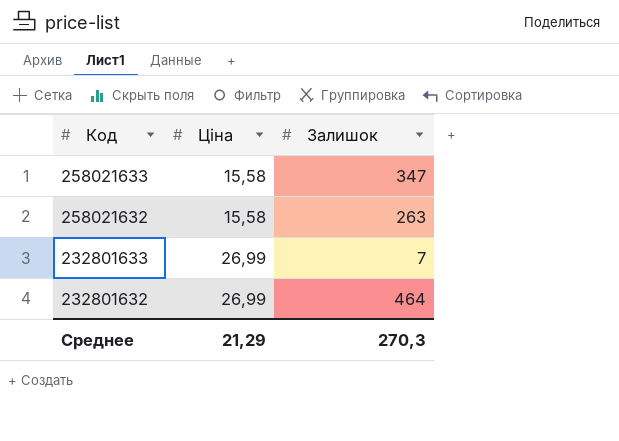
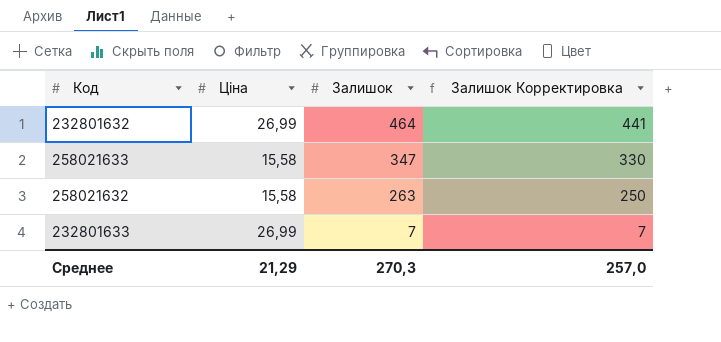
row order: Код descending -> Залишок descending
column Залишок Корректировка | formula: none -> [Залишок] * 0,95

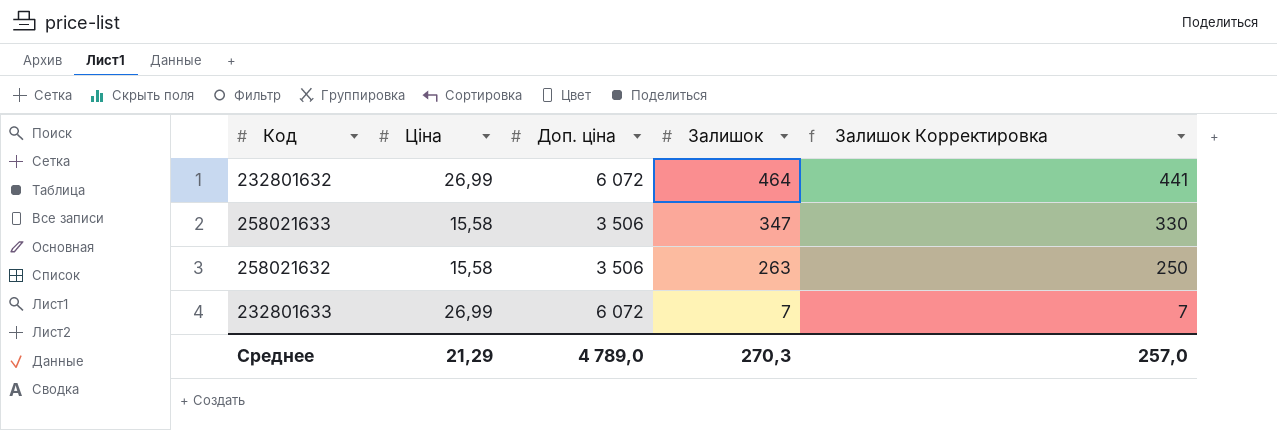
column Доп. ціна | position: none -> 3

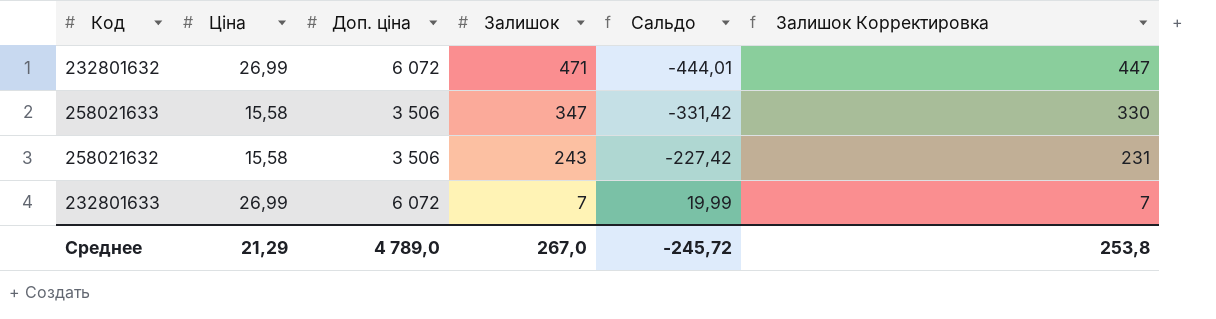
column Сальдо | formula: none -> [Ціна] - [Залишок]
232801632 | Залишок: 464 -> 471
232801632 | Залишок Корректировка: 441 -> 447
258021632 | Залишок: 263 -> 243
258021632 | Залишок Корректировка: 250 -> 231
Среднее | Залишок: 270,3 -> 267,0
Среднее | Залишок Корректировка: 257,0 -> 253,8

